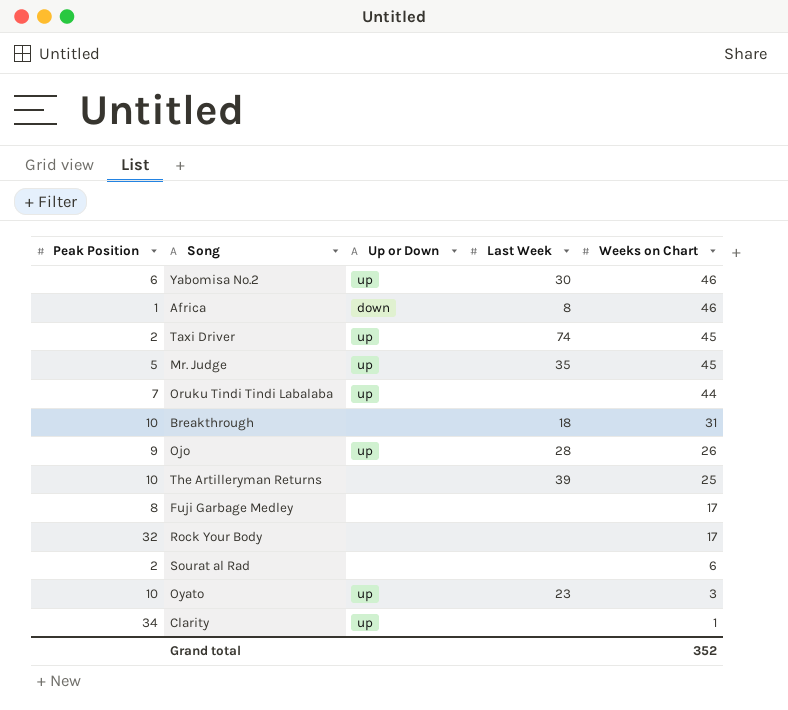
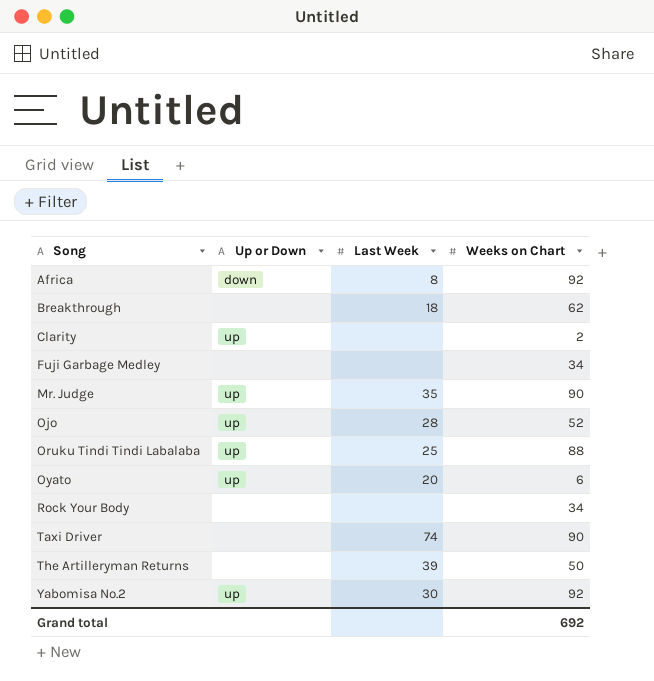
row order: Weeks on Chart descending -> Song ascending
column Peak Position | position: 1 -> none
row Sourat al Rad: 2 | none | none | 6 -> none
Africa | Weeks on Chart: 46 -> 92
Breakthrough | Weeks on Chart: 31 -> 62
Clarity | Weeks on Chart: 1 -> 2
Fuji Garbage Medley | Weeks on Chart: 17 -> 34
Mr. Judge | Weeks on Chart: 45 -> 90
Ojo | Weeks on Chart: 26 -> 52
Oruku Tindi Tindi Labalaba | Last Week: none -> 25
Oruku Tindi Tindi Labalaba | Weeks on Chart: 44 -> 88
Oyato | Last Week: 23 -> 20
Oyato | Weeks on Chart: 3 -> 6
Rock Your Body | Weeks on Chart: 17 -> 34
Taxi Driver | Up or Down: up -> none
Taxi Driver | Weeks on Chart: 45 -> 90
The Artilleryman Returns | Weeks on Chart: 25 -> 50
Yabomisa No.2 | Weeks on Chart: 46 -> 92
Grand total | Weeks on Chart: 352 -> 692

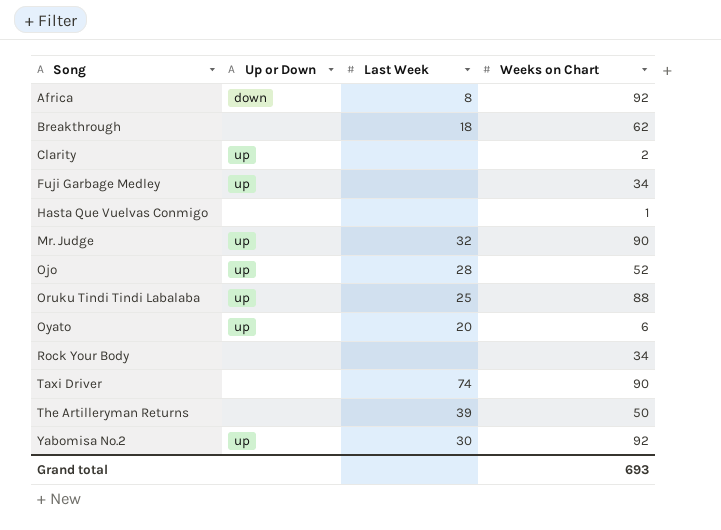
Fuji Garbage Medley | Up or Down: none -> up
row Hasta Que Vuelvas Conmigo: none -> none | none | 1
Mr. Judge | Last Week: 35 -> 32
Grand total | Weeks on Chart: 692 -> 693

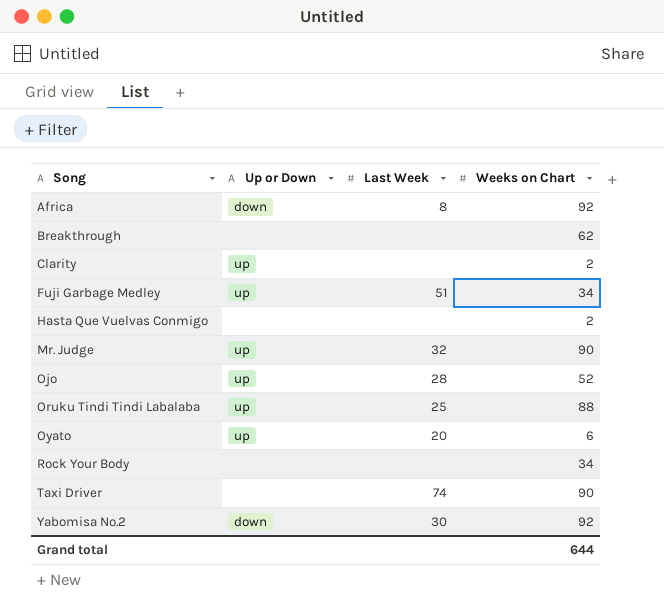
row The Artilleryman Returns: none | 39 | 50 -> none
Breakthrough | Last Week: 18 -> none
Fuji Garbage Medley | Last Week: none -> 51
Hasta Que Vuelvas Conmigo | Weeks on Chart: 1 -> 2
Yabomisa No.2 | Up or Down: up -> down
Grand total | Weeks on Chart: 693 -> 644

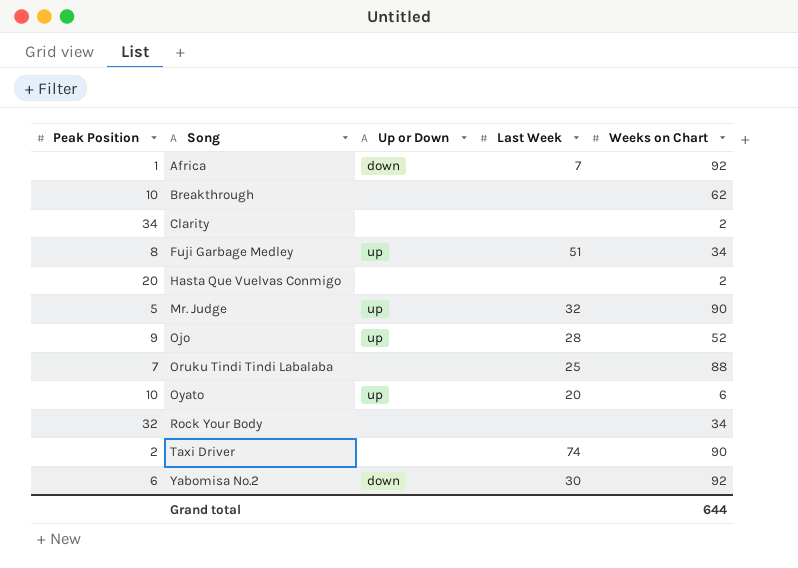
column Peak Position | position: none -> 1
Africa | Last Week: 8 -> 7
Clarity | Up or Down: up -> none
Oruku Tindi Tindi Labalaba | Up or Down: up -> none

